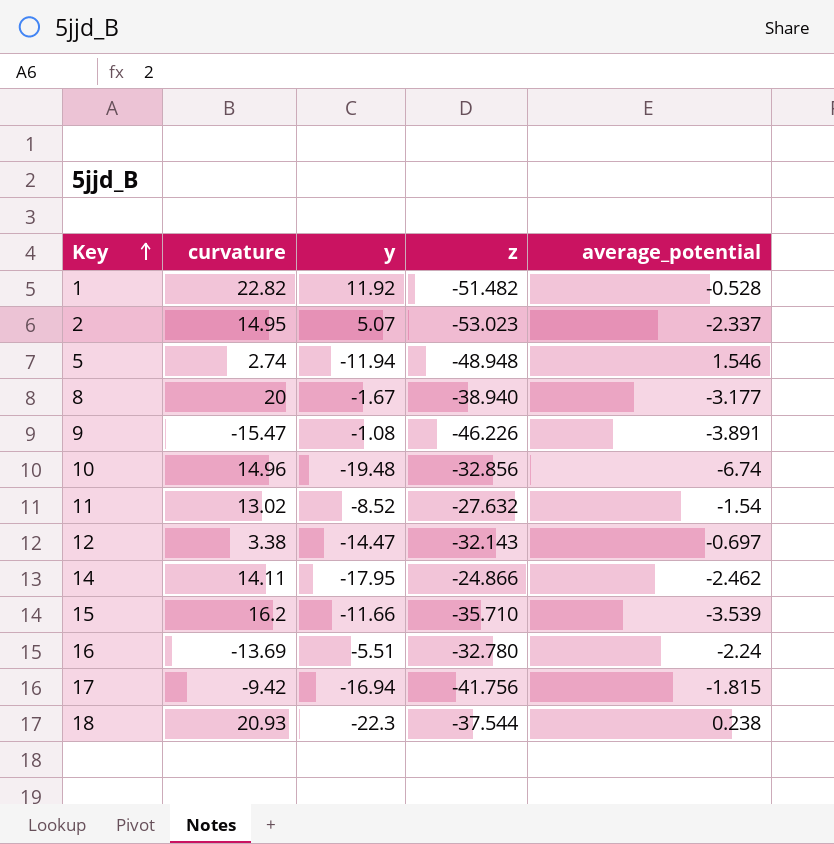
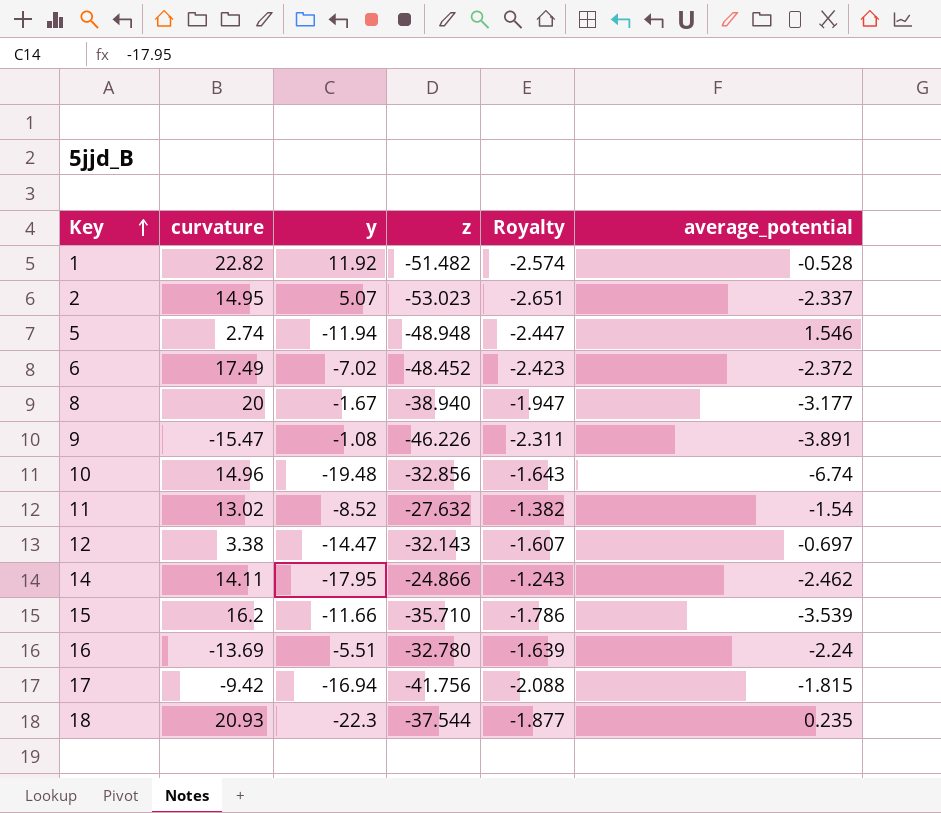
column Royalty | formula: none -> [z] * 0.05
row 6: none -> 17.49 | -7.02 | -48.452 | -2.423 | -2.372
18 | average_potential: 0.238 -> 0.235

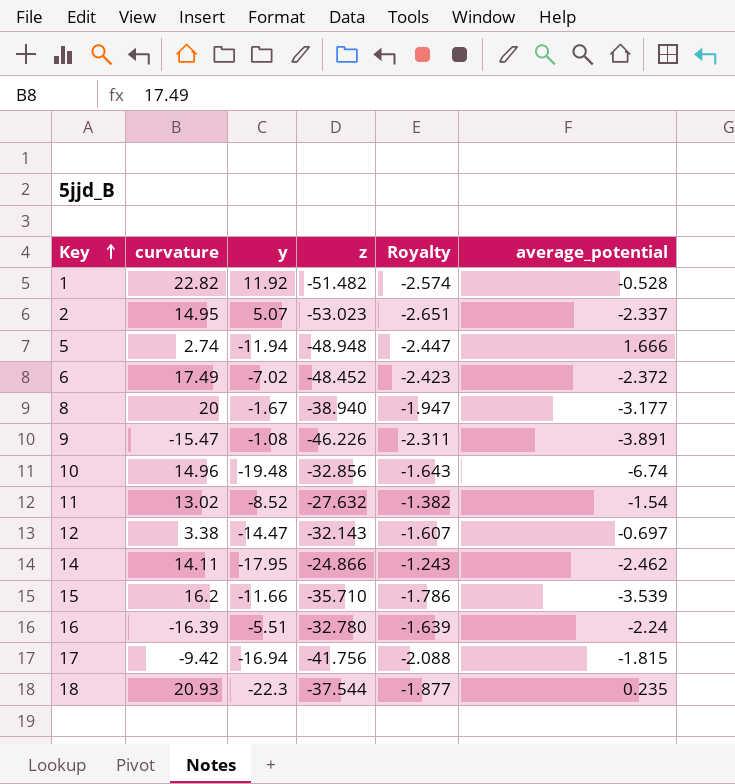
5 | average_potential: 1.546 -> 1.666
16 | curvature: -13.69 -> -16.39

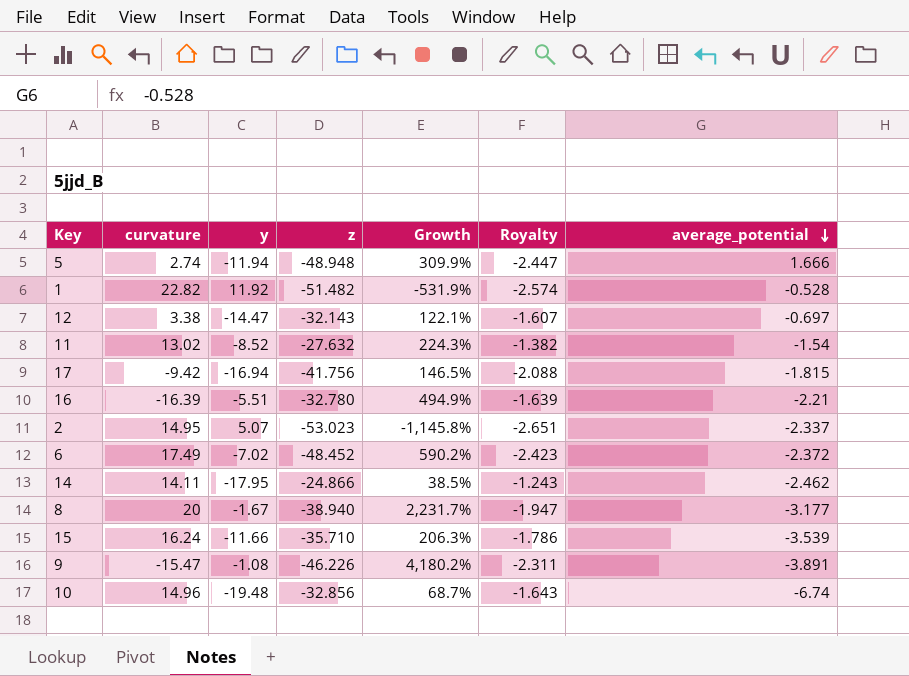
row order: Key ascending -> average_potential descending
column Growth | formula: none -> ([z] - [y]) / [y]
row 18: 20.93 | -22.3 | -37.544 | -1.877 | 0.235 -> none
16 | average_potential: -2.24 -> -2.21
15 | curvature: 16.2 -> 16.24

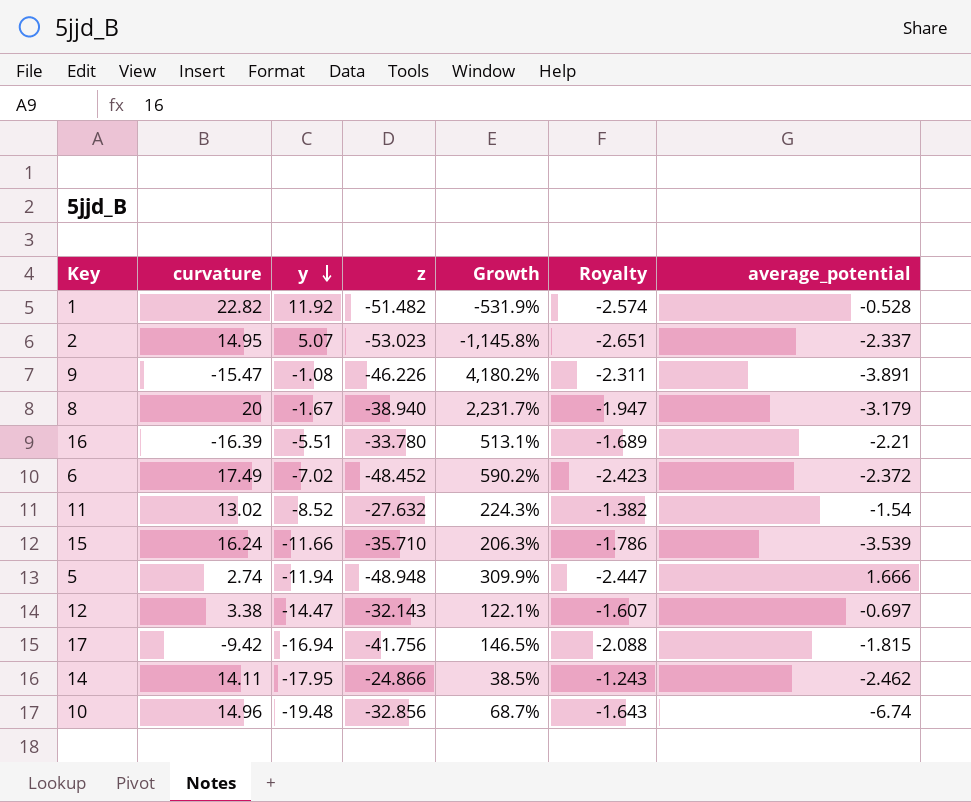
row order: average_potential descending -> y descending
8 | average_potential: -3.177 -> -3.179
16 | z: -32.780 -> -33.780
16 | Growth: 494.9% -> 513.1%
16 | Royalty: -1.639 -> -1.689

